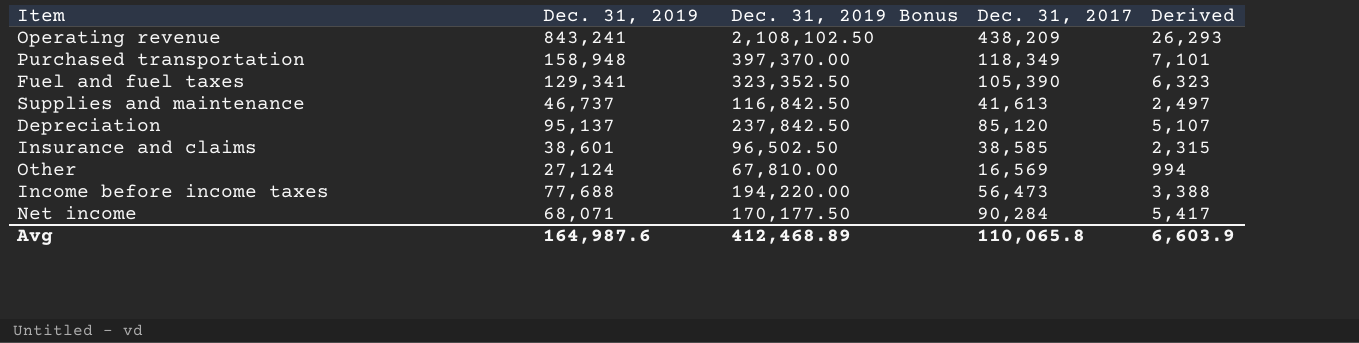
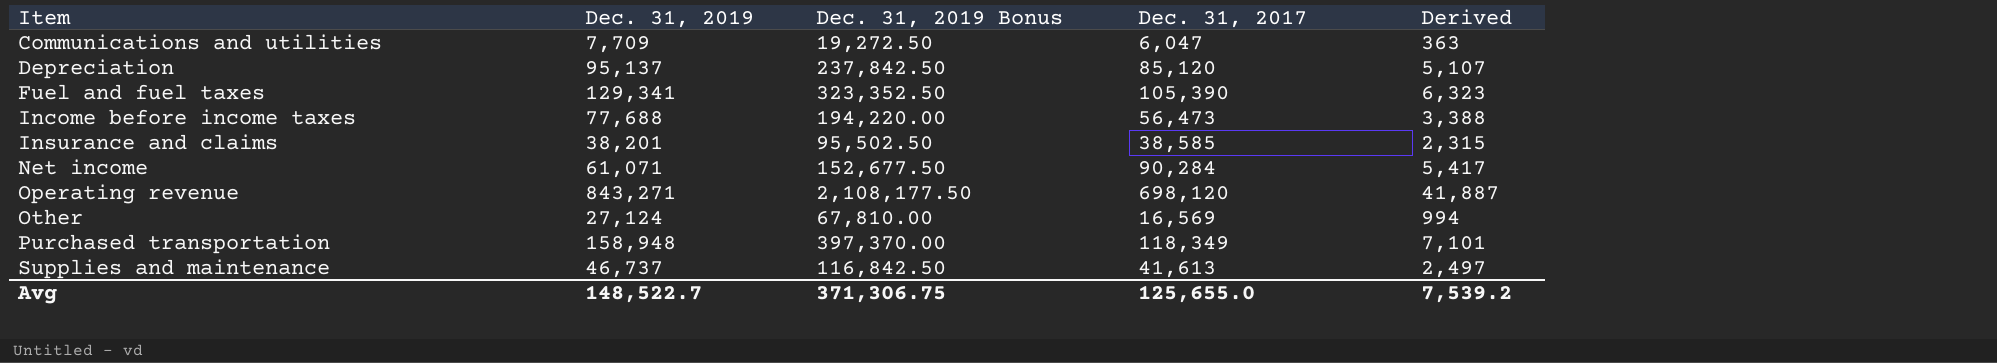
row order: none -> Item ascending
row Communications and utilities: none -> 7,709 | 19,272.50 | 6,047 | 363
Insurance and claims | Dec. 31, 2019: 38,601 -> 38,201
Insurance and claims | Dec. 31, 2019 Bonus: 96,502.50 -> 95,502.50
Net income | Dec. 31, 2019: 68,071 -> 61,071
Net income | Dec. 31, 2019 Bonus: 170,177.50 -> 152,677.50
Operating revenue | Dec. 31, 2019: 843,241 -> 843,271
Operating revenue | Dec. 31, 2019 Bonus: 2,108,102.50 -> 2,108,177.50
Operating revenue | Dec. 31, 2017: 438,209 -> 698,120
Operating revenue | Derived: 26,293 -> 41,887
Avg | Dec. 31, 2019: 164,987.6 -> 148,522.7
Avg | Dec. 31, 2019 Bonus: 412,468.89 -> 371,306.75
Avg | Dec. 31, 2017: 110,065.8 -> 125,655.0
Avg | Derived: 6,603.9 -> 7,539.2

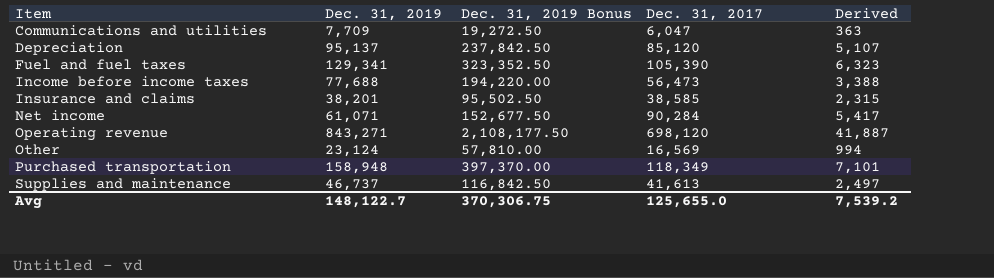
Other | Dec. 31, 2019: 27,124 -> 23,124
Other | Dec. 31, 2019 Bonus: 67,810.00 -> 57,810.00
Avg | Dec. 31, 2019: 148,522.7 -> 148,122.7
Avg | Dec. 31, 2019 Bonus: 371,306.75 -> 370,306.75

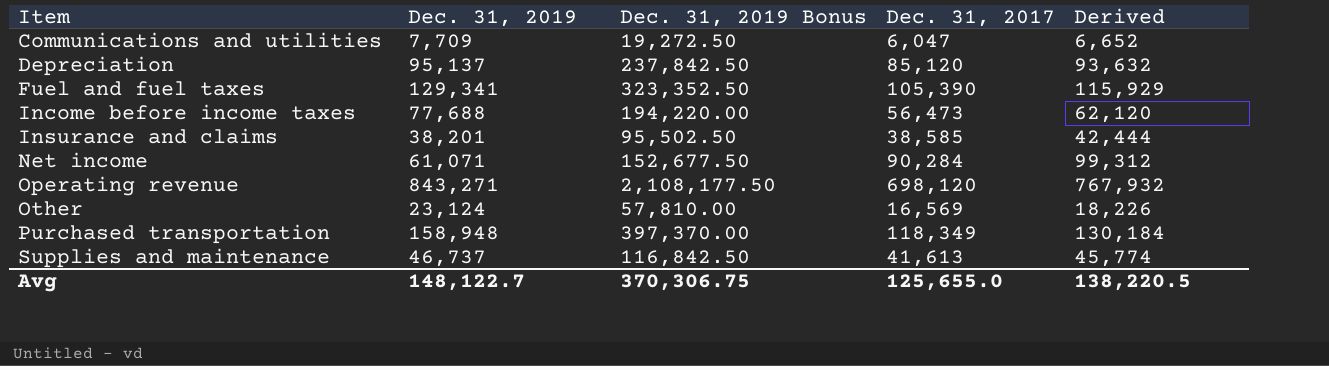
column Derived | formula: [Dec. 31, 2017] * 0.06 -> [Dec. 31, 2017] * 1.1
Avg | Derived: 7,539.2 -> 138,220.5

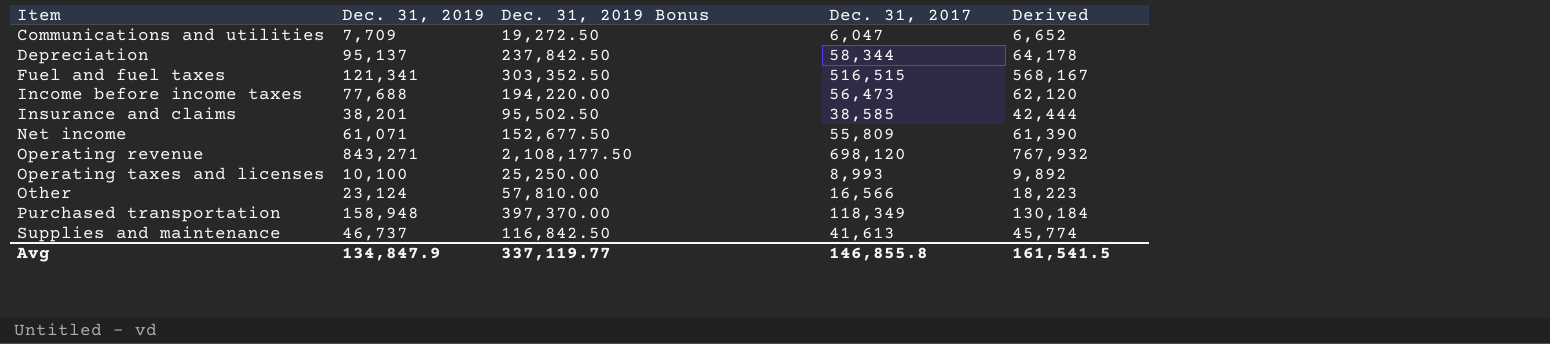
Depreciation | Dec. 31, 2017: 85,120 -> 58,344
Depreciation | Derived: 93,632 -> 64,178
Fuel and fuel taxes | Dec. 31, 2019: 129,341 -> 121,341
Fuel and fuel taxes | Dec. 31, 2019 Bonus: 323,352.50 -> 303,352.50
Fuel and fuel taxes | Dec. 31, 2017: 105,390 -> 516,515
Fuel and fuel taxes | Derived: 115,929 -> 568,167
Net income | Dec. 31, 2017: 90,284 -> 55,809
Net income | Derived: 99,312 -> 61,390
row Operating taxes and licenses: none -> 10,100 | 25,250.00 | 8,993 | 9,892
Other | Dec. 31, 2017: 16,569 -> 16,566
Other | Derived: 18,226 -> 18,223
Avg | Dec. 31, 2019: 148,122.7 -> 134,847.9
Avg | Dec. 31, 2019 Bonus: 370,306.75 -> 337,119.77
Avg | Dec. 31, 2017: 125,655.0 -> 146,855.8
Avg | Derived: 138,220.5 -> 161,541.5

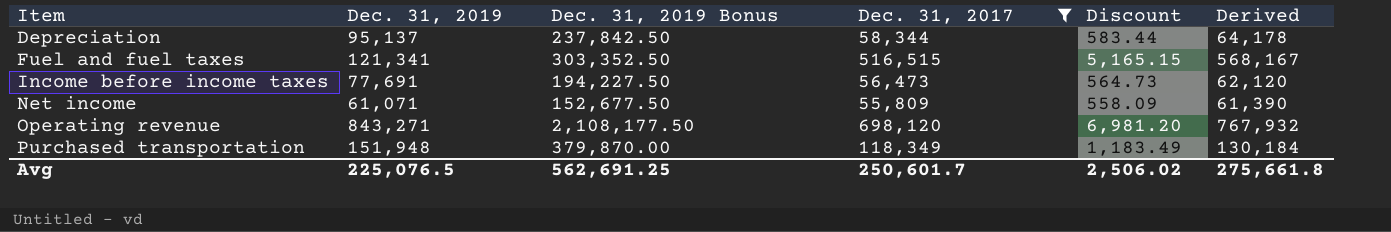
filter: none -> Dec. 31, 2017 >= 55,809
column Discount | formula: none -> [Dec. 31, 2017] * 0.01
Income before income taxes | Dec. 31, 2019: 77,688 -> 77,691
Income before income taxes | Dec. 31, 2019 Bonus: 194,220.00 -> 194,227.50
Purchased transportation | Dec. 31, 2019: 158,948 -> 151,948
Purchased transportation | Dec. 31, 2019 Bonus: 397,370.00 -> 379,870.00
Avg | Dec. 31, 2019: 134,847.9 -> 225,076.5
Avg | Dec. 31, 2019 Bonus: 337,119.77 -> 562,691.25
Avg | Dec. 31, 2017: 146,855.8 -> 250,601.7
Avg | Derived: 161,541.5 -> 275,661.8

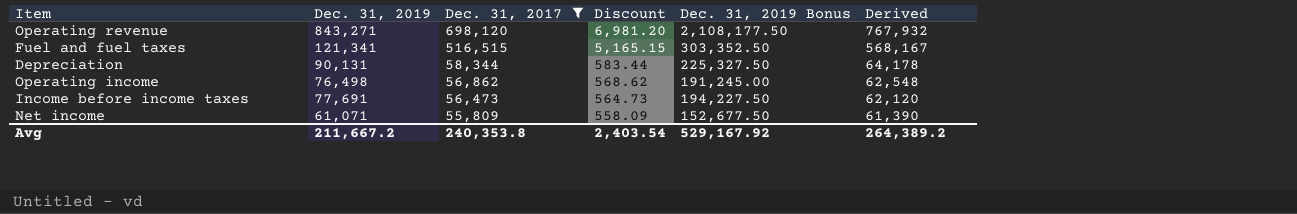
row order: Item ascending -> Dec. 31, 2017 descending
column Dec. 31, 2019 Bonus | position: 3 -> 5
row Purchased transportation: 151,948 | 379,870.00 | 118,349 | 1,183.49 | 130,184 -> none
Depreciation | Dec. 31, 2019: 95,137 -> 90,131
Depreciation | Dec. 31, 2019 Bonus: 237,842.50 -> 225,327.50
row Operating income: none -> 76,498 | 56,862 | 568.62 | 191,245.00 | 62,548
Avg | Dec. 31, 2019: 225,076.5 -> 211,667.2
Avg | Dec. 31, 2017: 250,601.7 -> 240,353.8
Avg | Discount: 2,506.02 -> 2,403.54
Avg | Dec. 31, 2019 Bonus: 562,691.25 -> 529,167.92
Avg | Derived: 275,661.8 -> 264,389.2

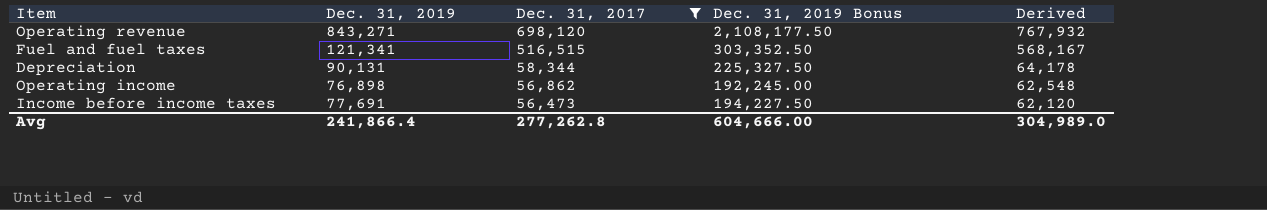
column Discount | formula: [Dec. 31, 2017] * 0.01 -> none
row Net income: 61,071 | 55,809 | 558.09 | 152,677.50 | 61,390 -> none
Operating income | Dec. 31, 2019: 76,498 -> 76,898
Operating income | Dec. 31, 2019 Bonus: 191,245.00 -> 192,245.00
Avg | Dec. 31, 2019: 211,667.2 -> 241,866.4
Avg | Dec. 31, 2017: 240,353.8 -> 277,262.8
Avg | Dec. 31, 2019 Bonus: 529,167.92 -> 604,666.00
Avg | Derived: 264,389.2 -> 304,989.0

